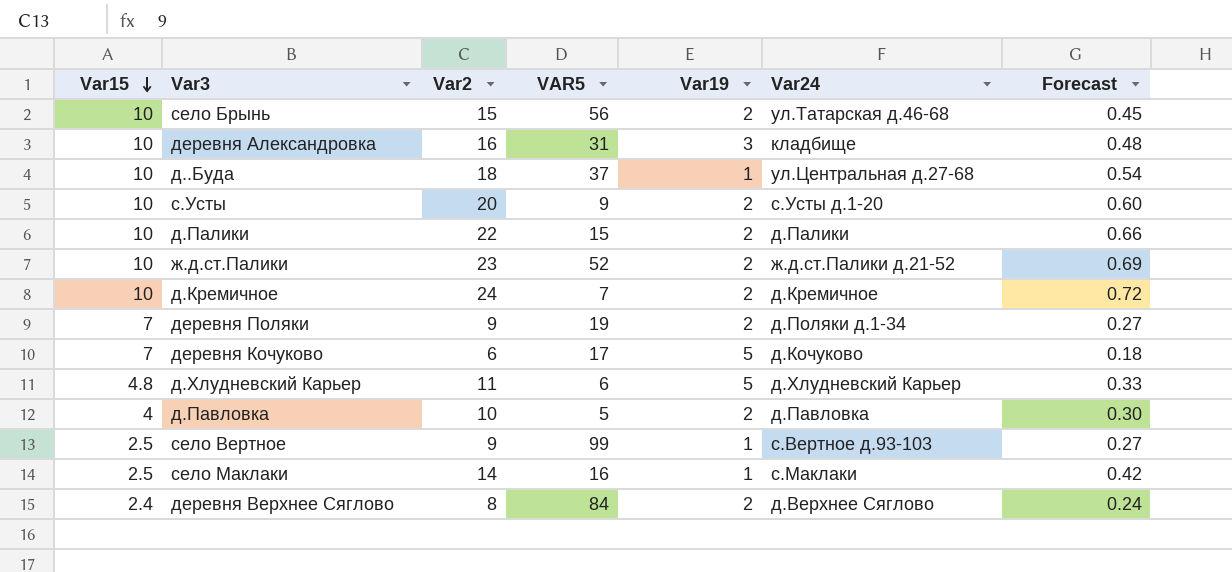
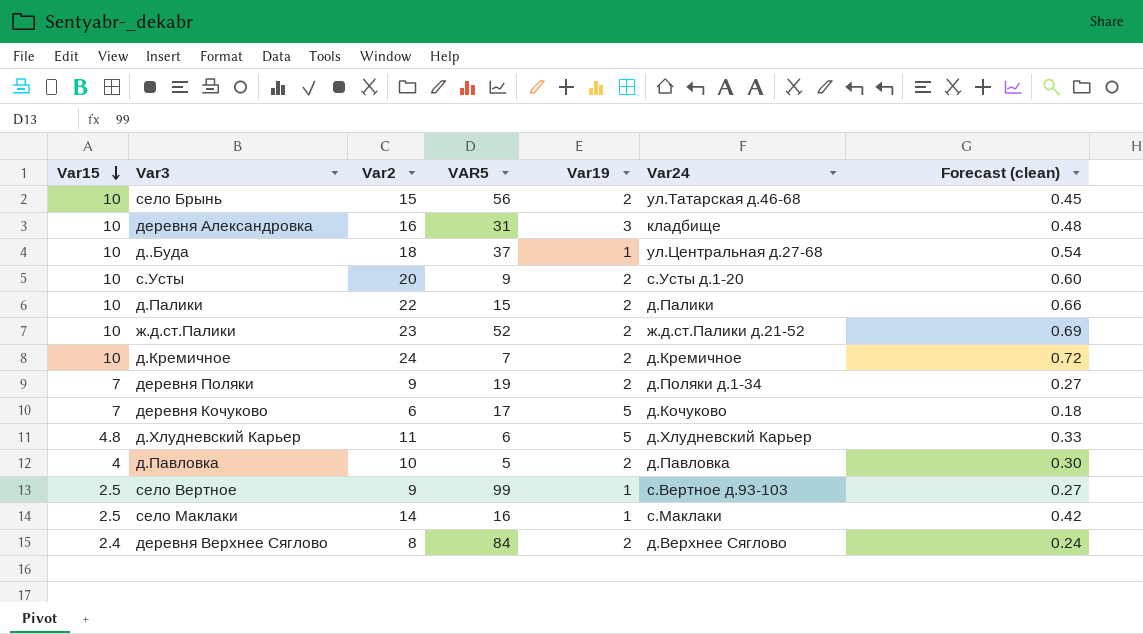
column name: Forecast -> Forecast (clean)

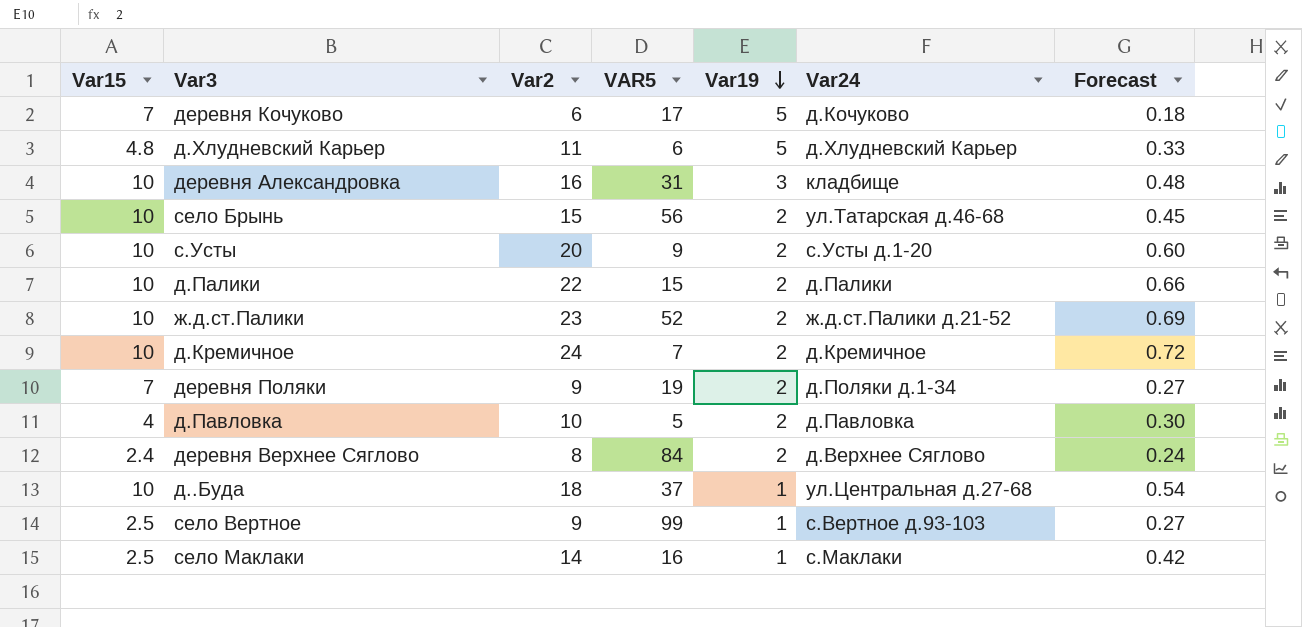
row order: Var15 descending -> Var19 descending
column name: Forecast (clean) -> Forecast

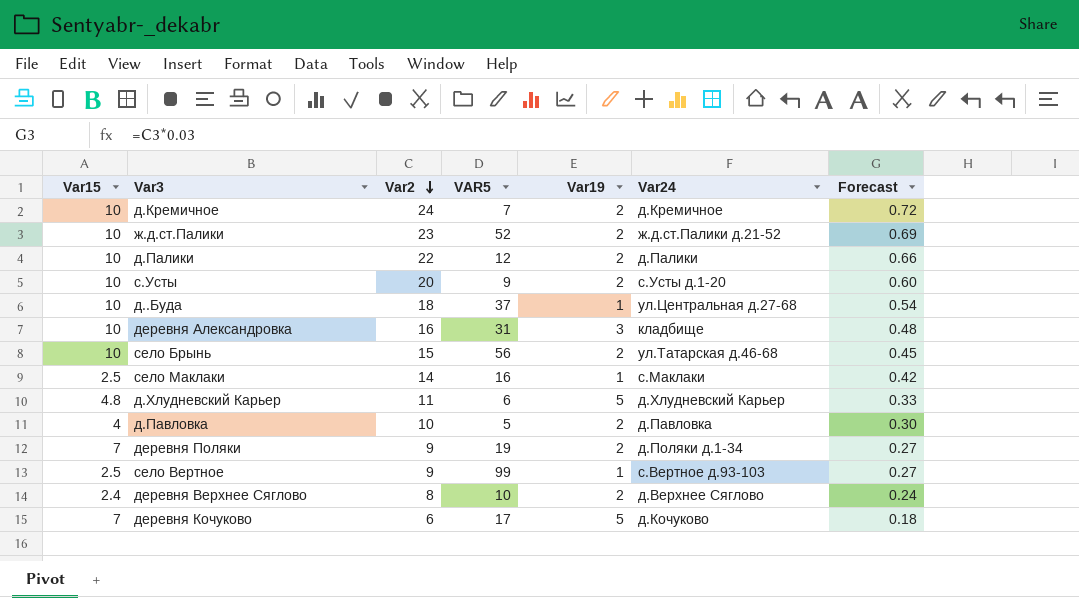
row order: Var19 descending -> Var2 descending
д.Палики | VAR5: 15 -> 12
деревня Верхнее Сяглово | VAR5: 84 -> 10

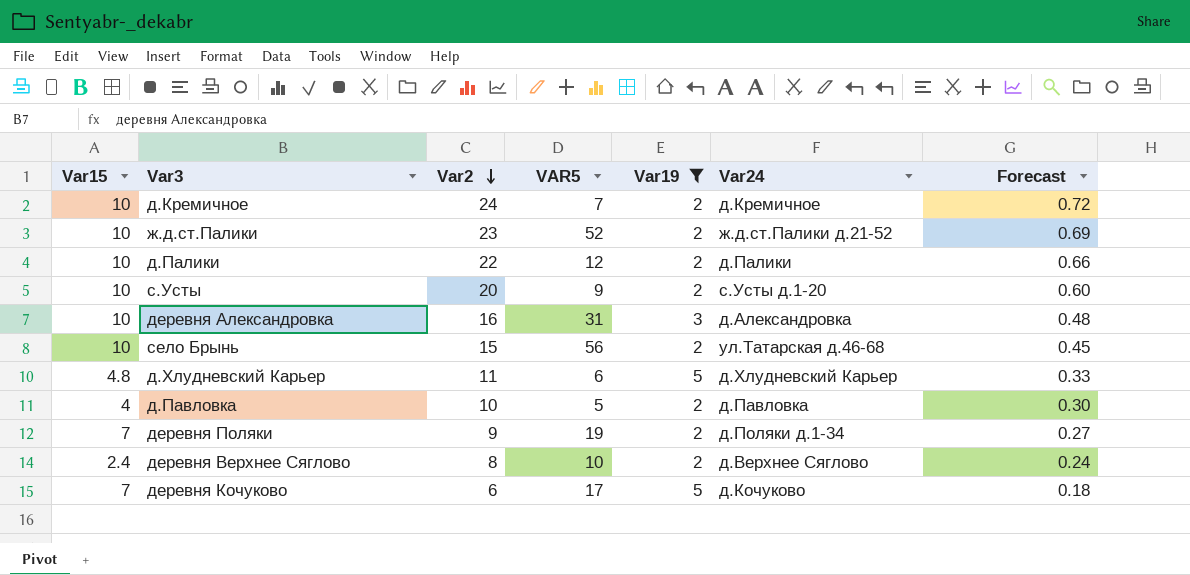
filter: none -> Var19 != 1
деревня Александровка | Var24: кладбище -> д.Александровка

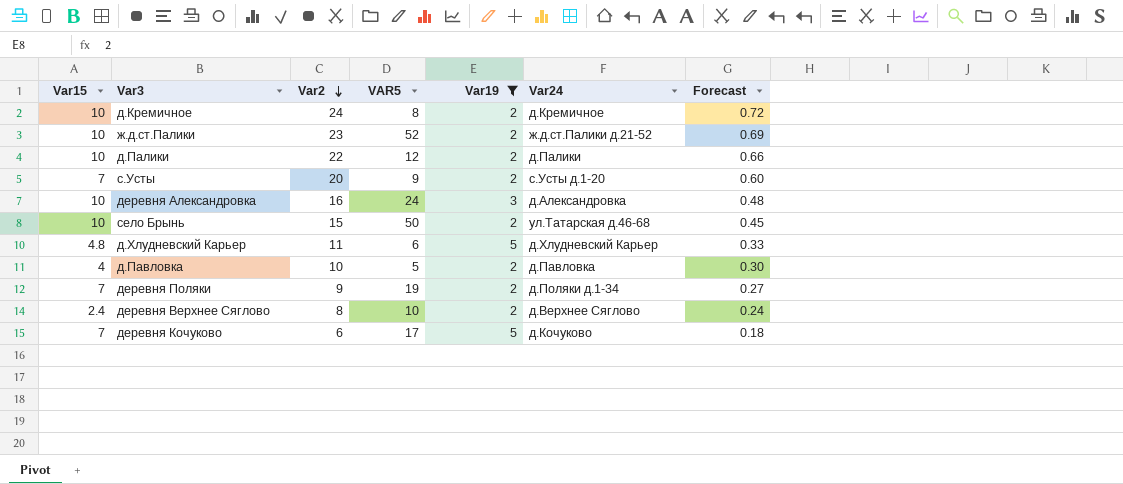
д.Кремичное | VAR5: 7 -> 8
с.Усты | Var15: 10 -> 7
деревня Александровка | VAR5: 31 -> 24
село Брынь | VAR5: 56 -> 50

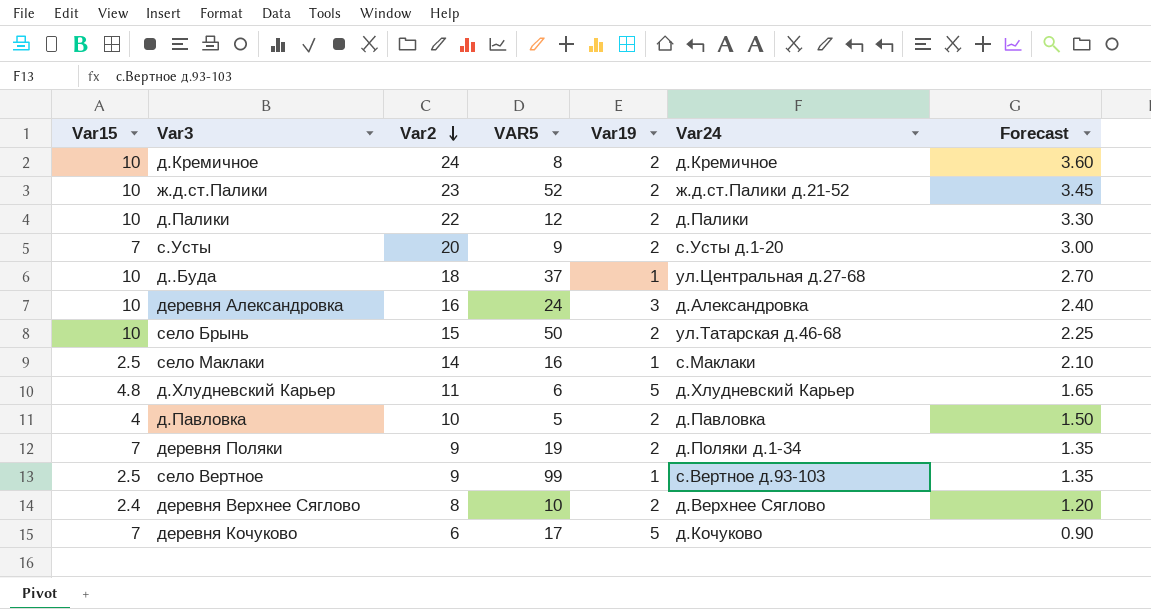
filter: Var19 != 1 -> none
column Forecast | formula: [Var2] * 0.03 -> [Var2] * 0.15

